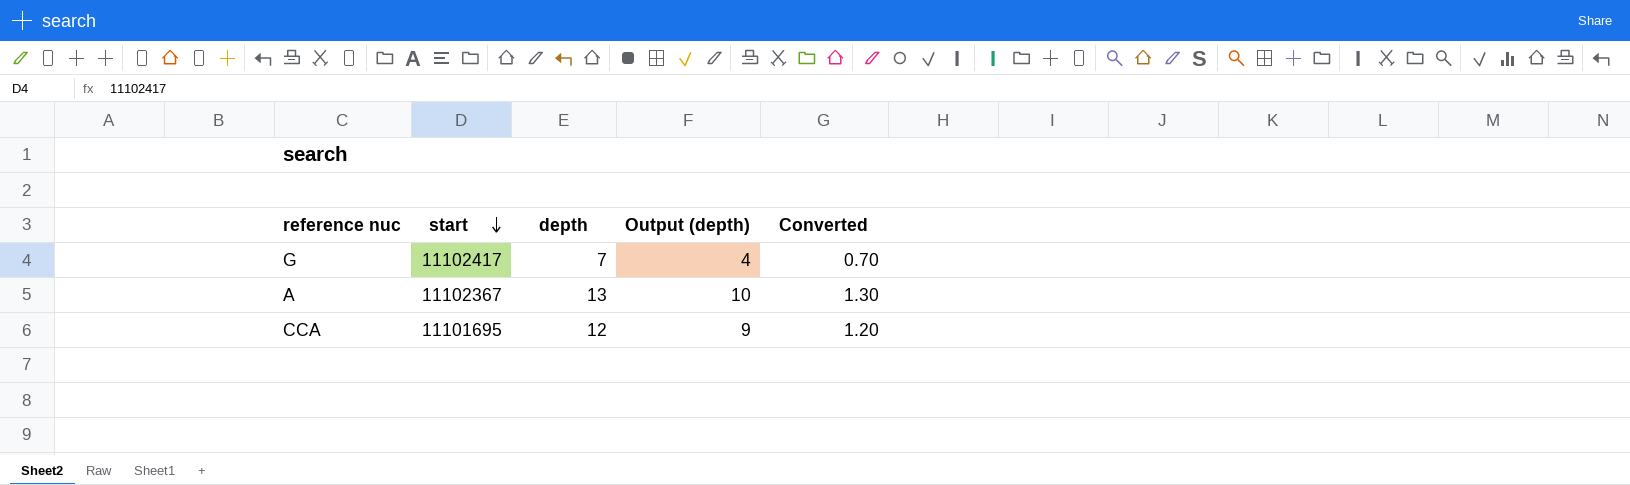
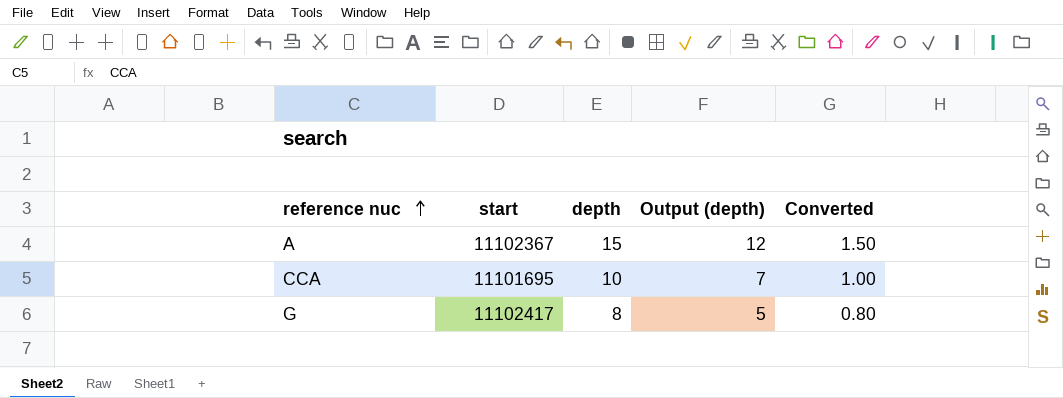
row order: start descending -> reference nuc ascending
A | depth: 13 -> 15
A | Output (depth): 10 -> 12
A | Converted: 1.30 -> 1.50
CCA | depth: 12 -> 10
CCA | Output (depth): 9 -> 7
CCA | Converted: 1.20 -> 1.00
G | depth: 7 -> 8
G | Output (depth): 4 -> 5
G | Converted: 0.70 -> 0.80

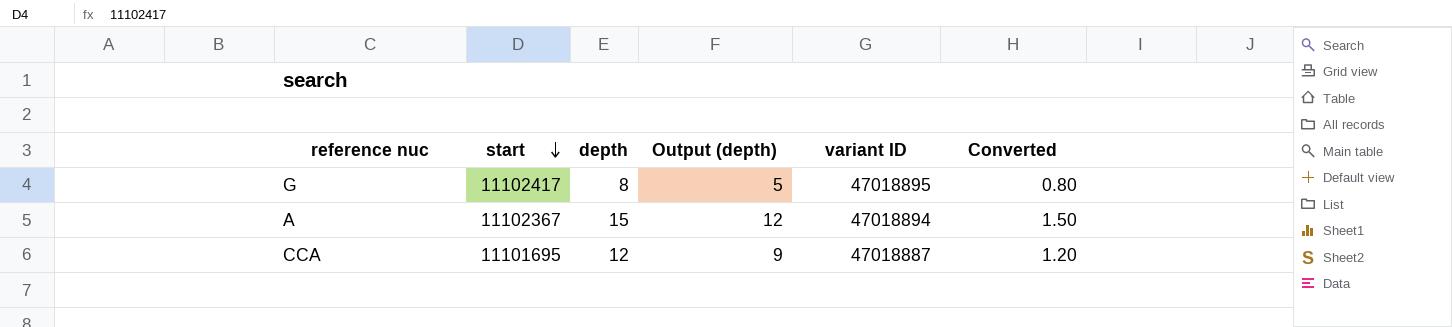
row order: reference nuc ascending -> start descending
column variant ID | position: none -> 5
CCA | depth: 10 -> 12
CCA | Output (depth): 7 -> 9
CCA | Converted: 1.00 -> 1.20

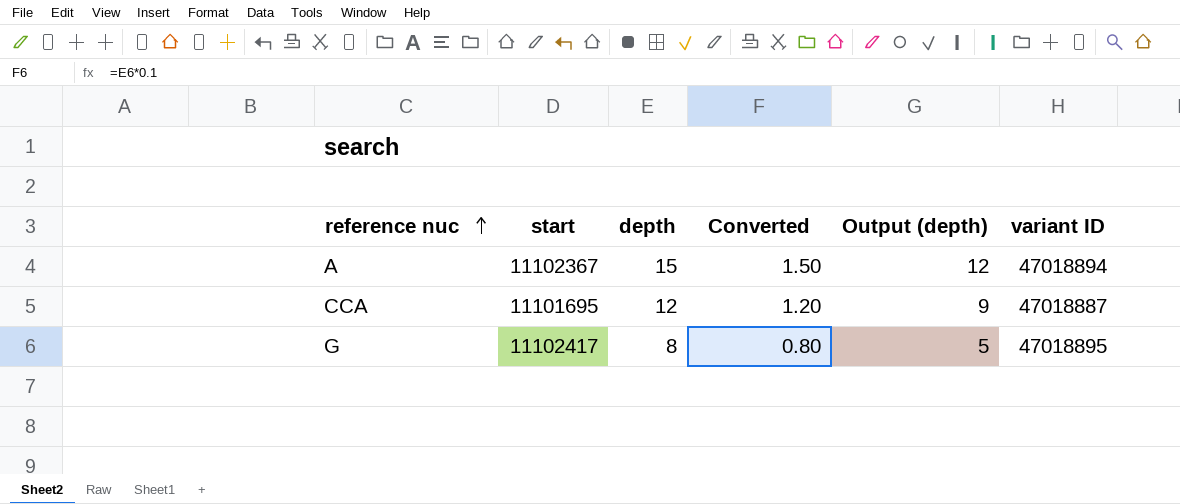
row order: start descending -> reference nuc ascending
column Converted | position: 6 -> 4

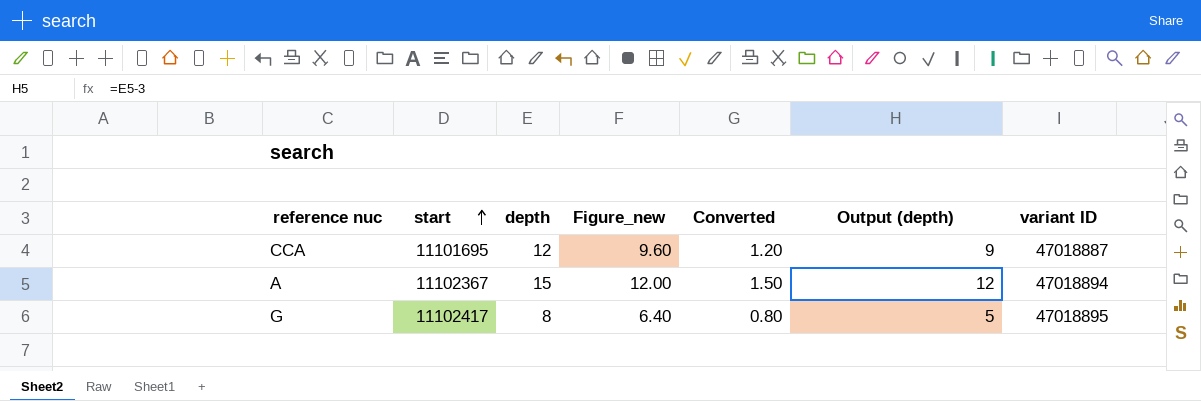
row order: reference nuc ascending -> start ascending
column Figure_new | formula: none -> [depth] * 0.8

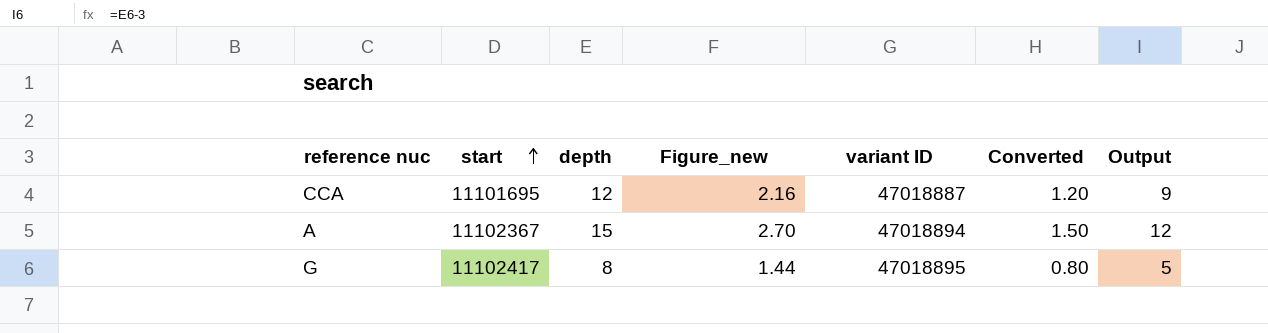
column Figure_new | formula: [depth] * 0.8 -> [depth] * 0.18
column variant ID | position: 7 -> 5
column name: Output (depth) -> Output

